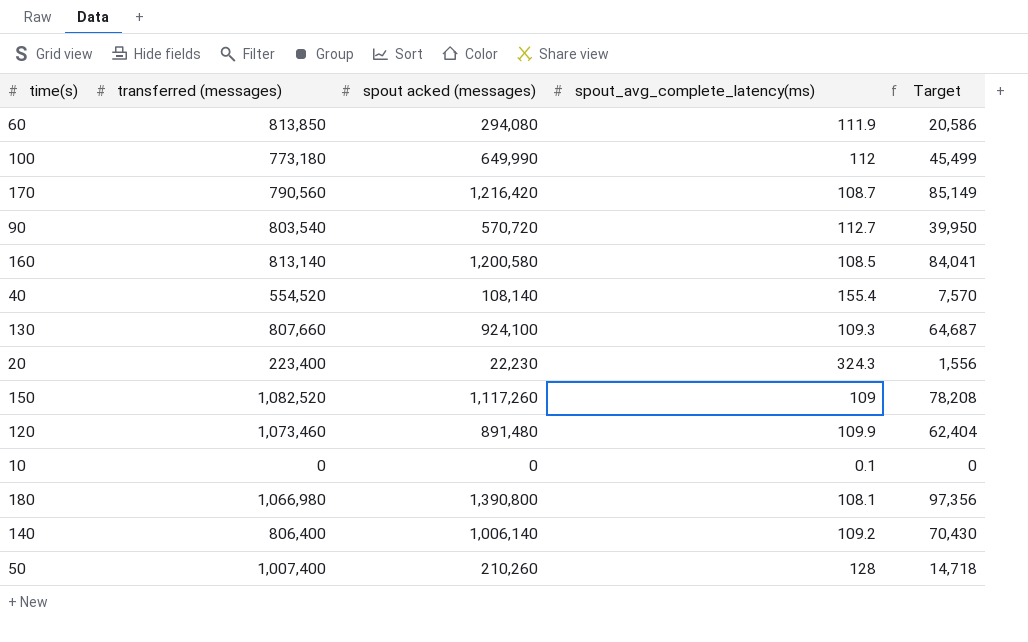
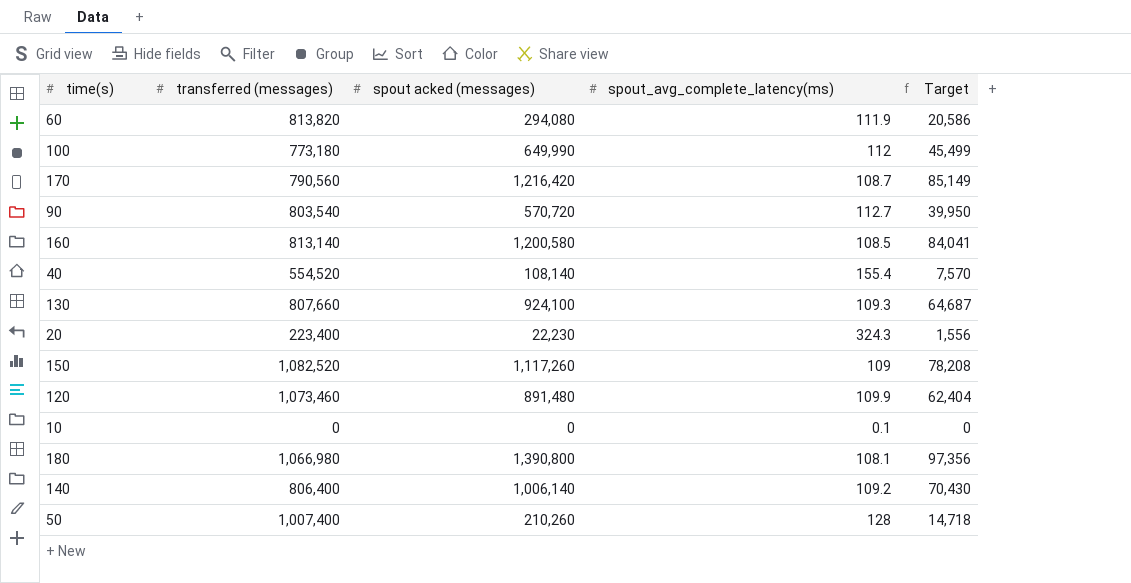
60 | transferred (messages): 813,850 -> 813,820

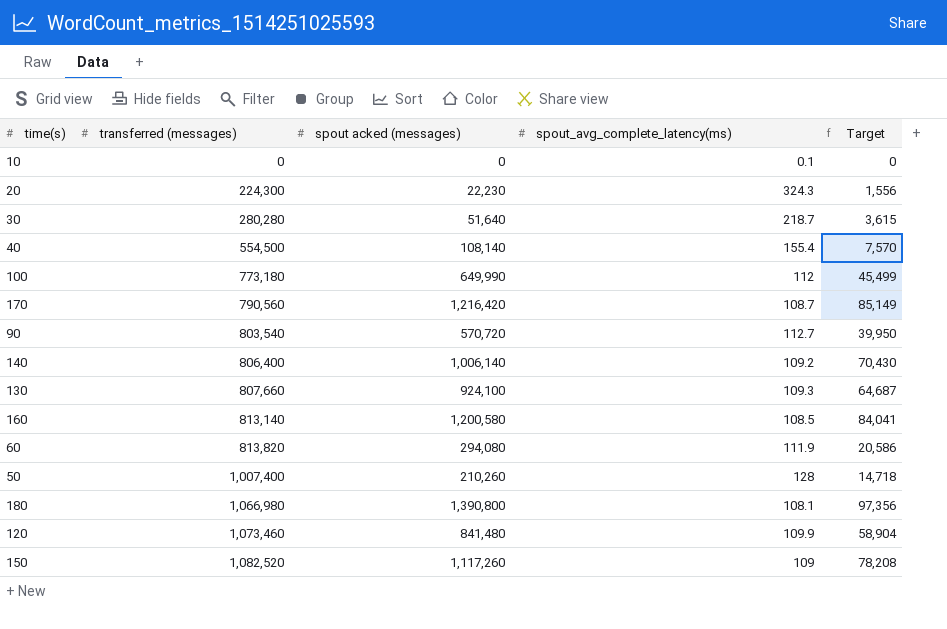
row order: none -> transferred (messages) ascending
20 | transferred (messages): 223,400 -> 224,300
row 30: none -> 280,280 | 51,640 | 218.7 | 3,615
40 | transferred (messages): 554,520 -> 554,500
120 | spout acked (messages): 891,480 -> 841,480
120 | Target: 62,404 -> 58,904

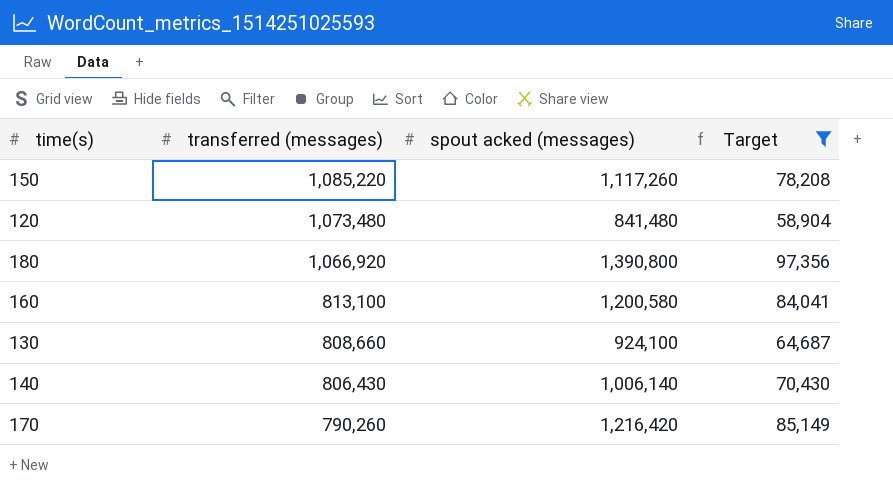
filter: none -> Target >= 58,904
row order: transferred (messages) ascending -> transferred (messages) descending
column spout_avg_complete_latency(ms) | position: 4 -> none
150 | transferred (messages): 1,082,520 -> 1,085,220
120 | transferred (messages): 1,073,460 -> 1,073,480
180 | transferred (messages): 1,066,980 -> 1,066,920
160 | transferred (messages): 813,140 -> 813,100
130 | transferred (messages): 807,660 -> 808,660
140 | transferred (messages): 806,400 -> 806,430
170 | transferred (messages): 790,560 -> 790,260

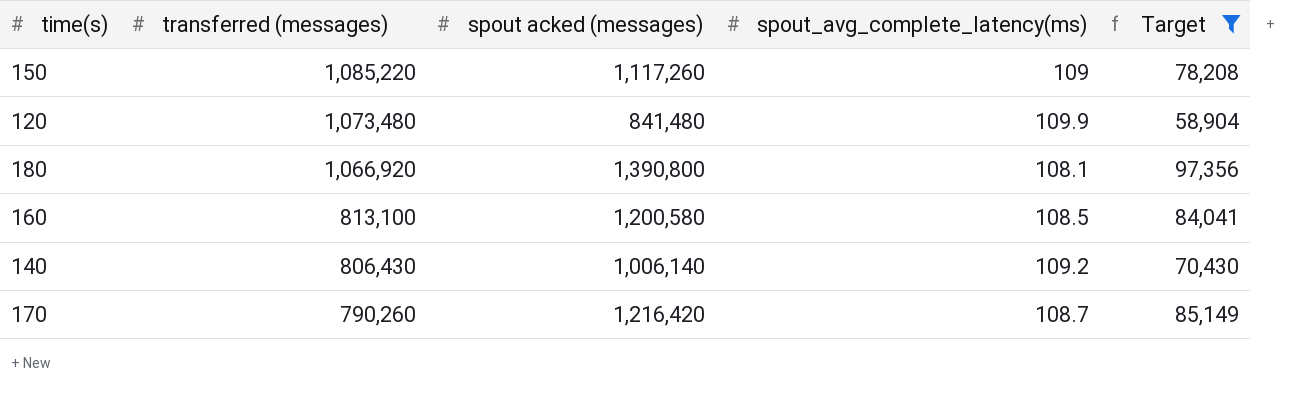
column spout_avg_complete_latency(ms) | position: none -> 4
row 130: 808,660 | 924,100 | 64,687 -> none

